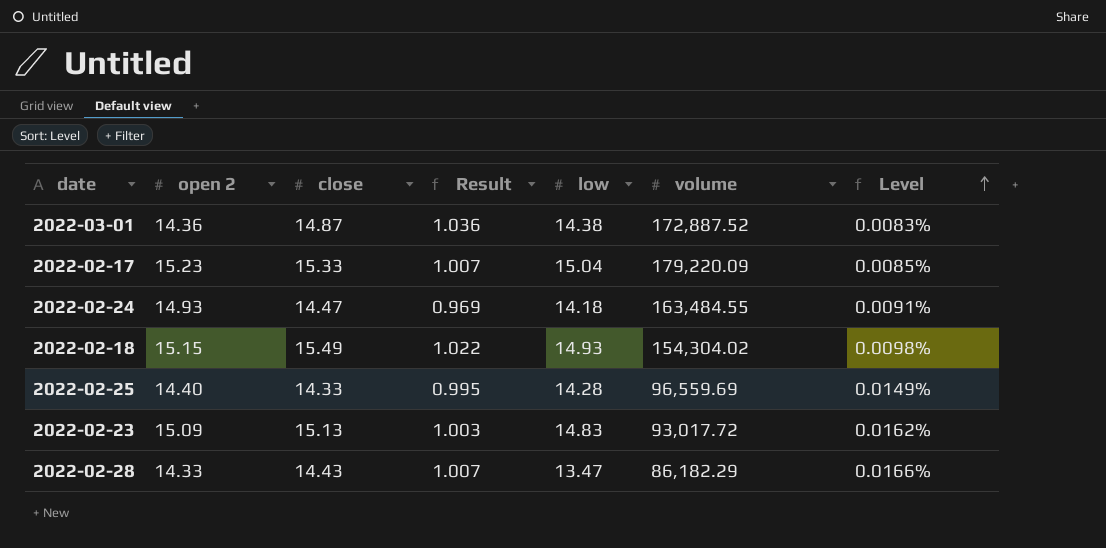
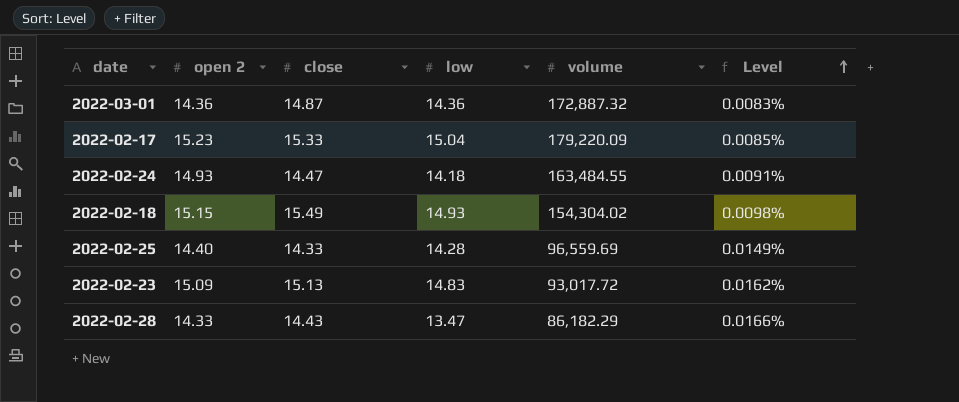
column Result | formula: [close] / [open 2] -> none
2022-03-01 | low: 14.38 -> 14.36
2022-03-01 | volume: 172,887.52 -> 172,887.32

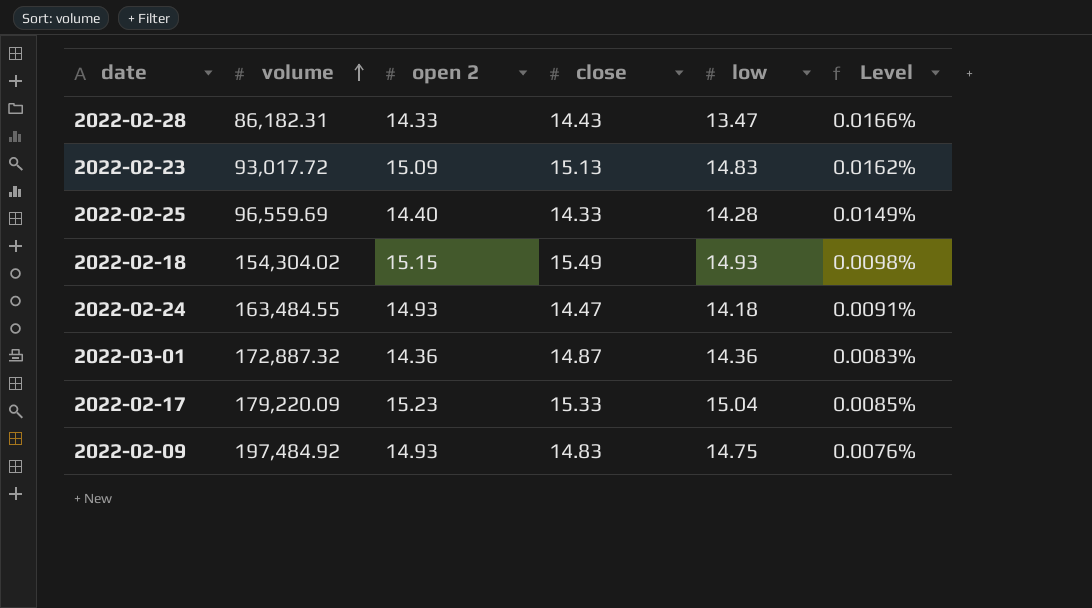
row order: Level ascending -> volume ascending
column volume | position: 5 -> 2
2022-02-28 | volume: 86,182.29 -> 86,182.31
row 2022-02-09: none -> 197,484.92 | 14.93 | 14.83 | 14.75 | 0.0076%

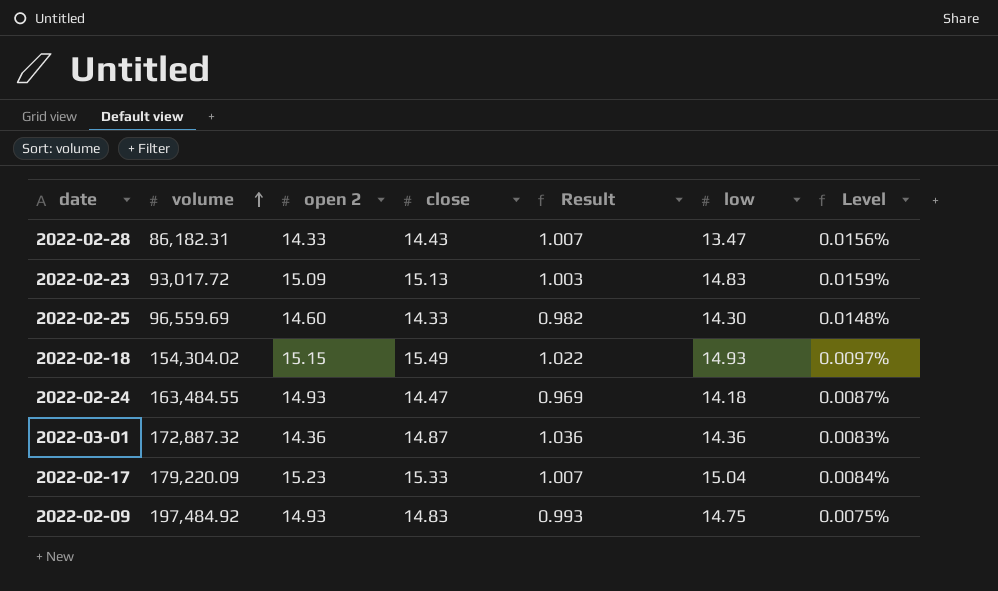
column Result | formula: none -> [close] / [open 2]
column Level | formula: [open 2] / [volume] -> [low] / [volume]
2022-02-25 | open 2: 14.40 -> 14.60
2022-02-25 | low: 14.28 -> 14.30

